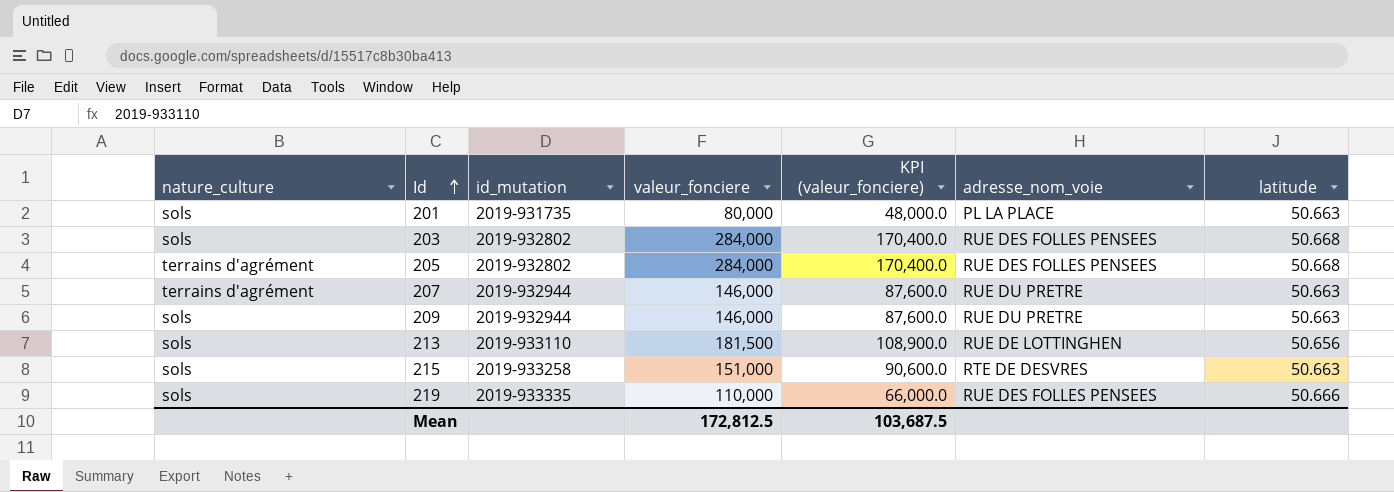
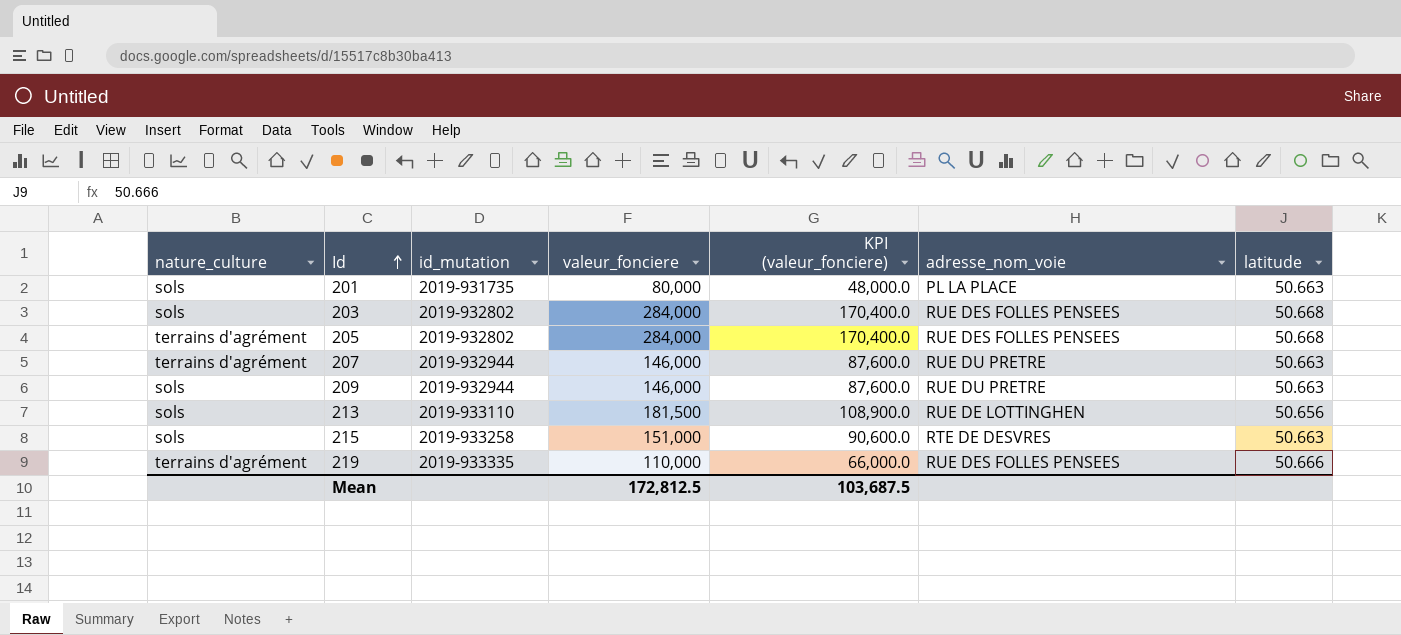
219 | nature_culture: sols -> terrains d'agrément

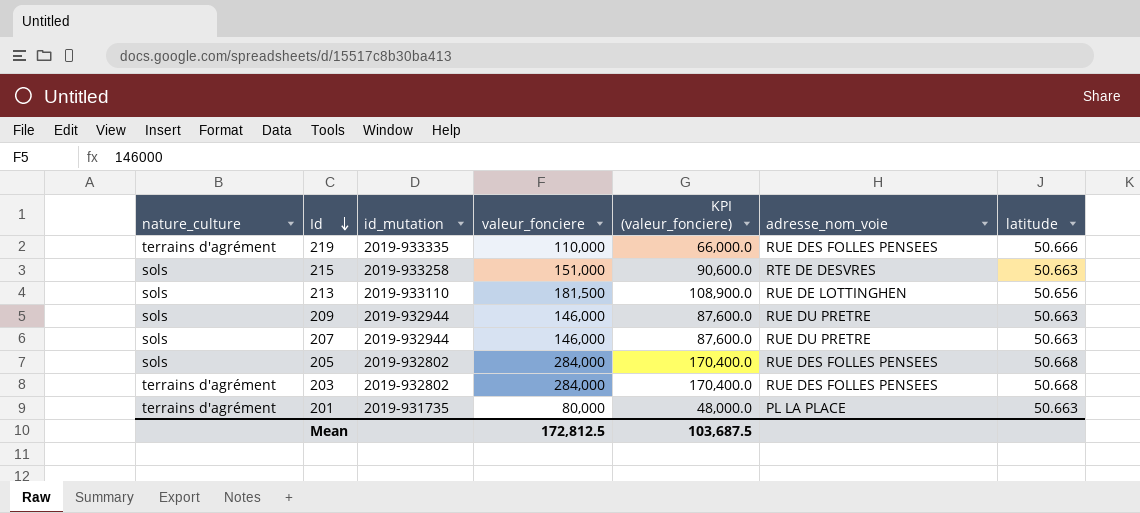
row order: Id ascending -> Id descending
207 | nature_culture: terrains d'agrément -> sols
205 | nature_culture: terrains d'agrément -> sols
203 | nature_culture: sols -> terrains d'agrément
201 | nature_culture: sols -> terrains d'agrément

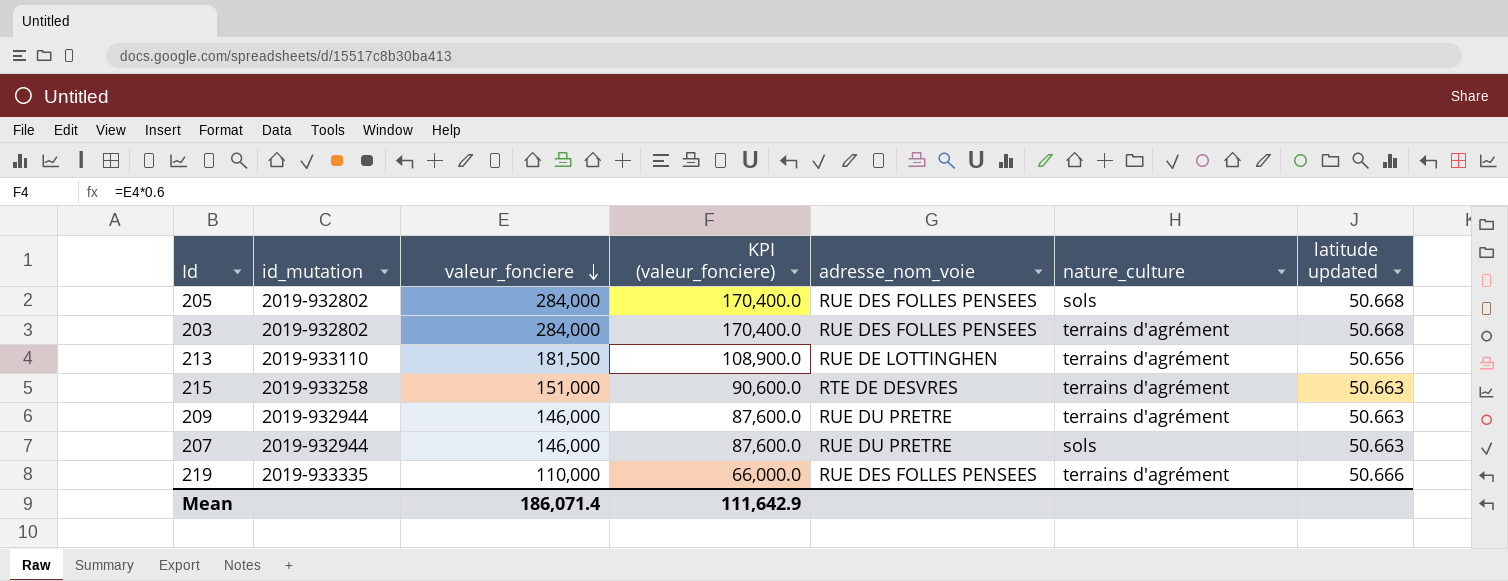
row order: Id descending -> valeur_fonciere descending
column nature_culture | position: 1 -> 6
column name: latitude -> latitude updated
row 201: terrains d'agrément | 2019-931735 | 80,000 | 48,000.0 | PL LA PLACE | 50.663 -> none
213 | nature_culture: sols -> terrains d'agrément
215 | nature_culture: sols -> terrains d'agrément
209 | nature_culture: sols -> terrains d'agrément
Mean | valeur_fonciere: 172,812.5 -> 186,071.4
Mean | KPI (valeur_fonciere): 103,687.5 -> 111,642.9

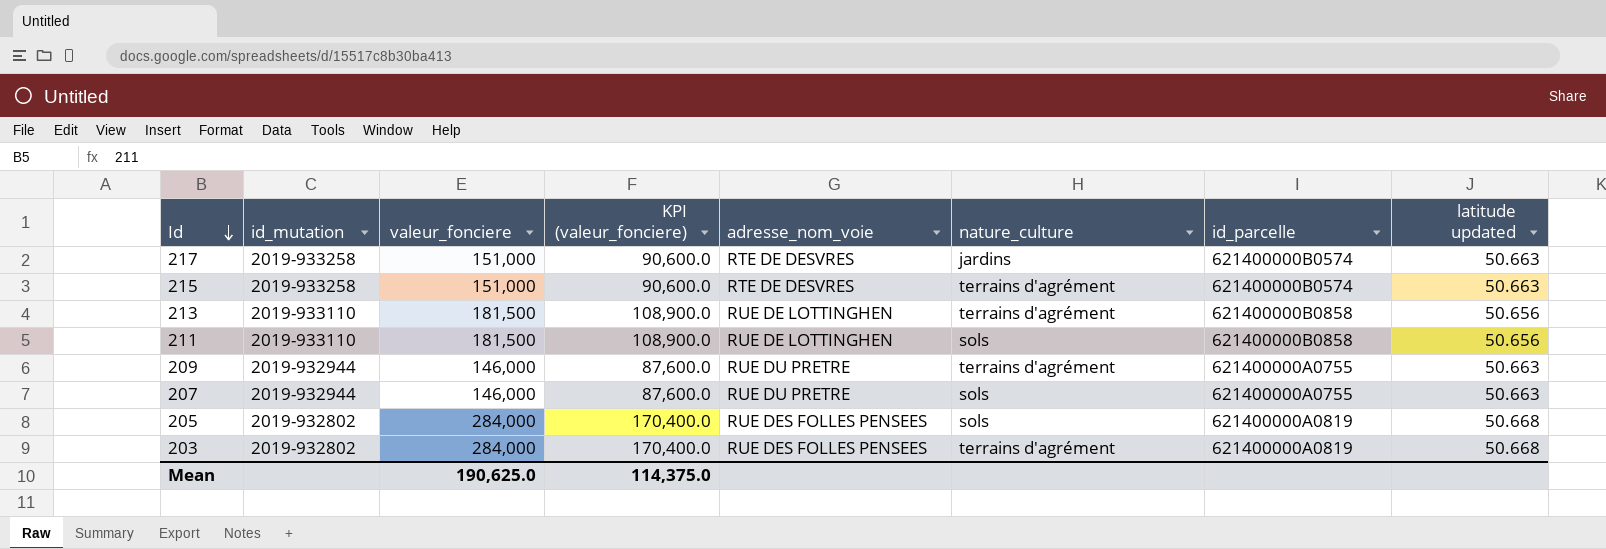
row order: valeur_fonciere descending -> Id descending
column id_parcelle | position: none -> 7
row 219: 2019-933335 | 110,000 | 66,000.0 | RUE DES FOLLES PENSEES | terrains d'agrément | 50.666 -> none
row 217: none -> 2019-933258 | 151,000 | 90,600.0 | RTE DE DESVRES | jardins | 621400000B0574 | 50.663
row 211: none -> 2019-933110 | 181,500 | 108,900.0 | RUE DE LOTTINGHEN | sols | 621400000B0858 | 50.656
Mean | valeur_fonciere: 186,071.4 -> 190,625.0
Mean | KPI (valeur_fonciere): 111,642.9 -> 114,375.0

